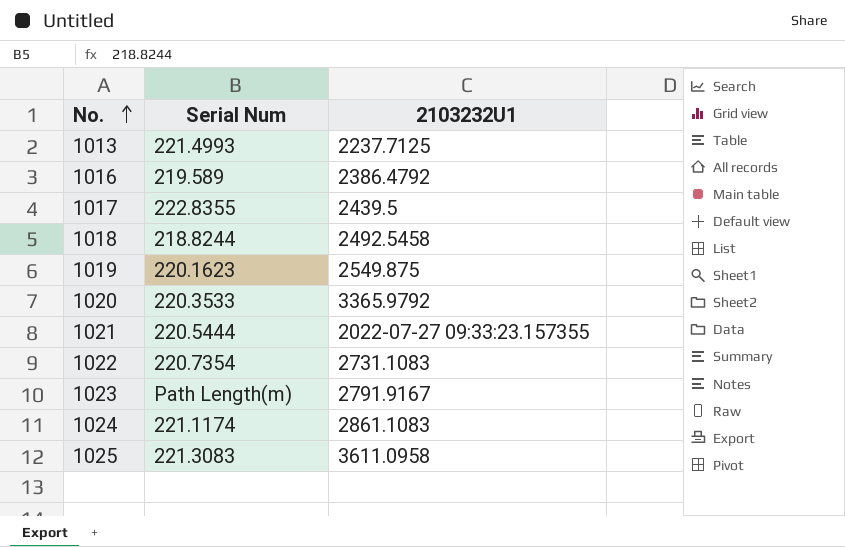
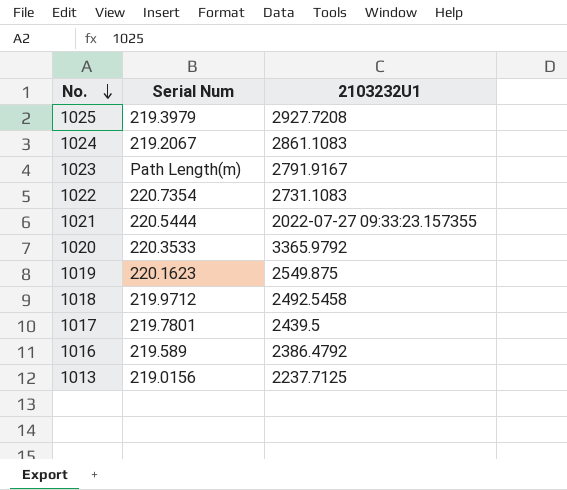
row order: No. ascending -> No. descending
1025 | Serial Num: 221.3083 -> 219.3979
1025 | 2103232U1: 3611.0958 -> 2927.7208
1024 | Serial Num: 221.1174 -> 219.2067
1018 | Serial Num: 218.8244 -> 219.9712
1017 | Serial Num: 222.8355 -> 219.7801
1013 | Serial Num: 221.4993 -> 219.0156

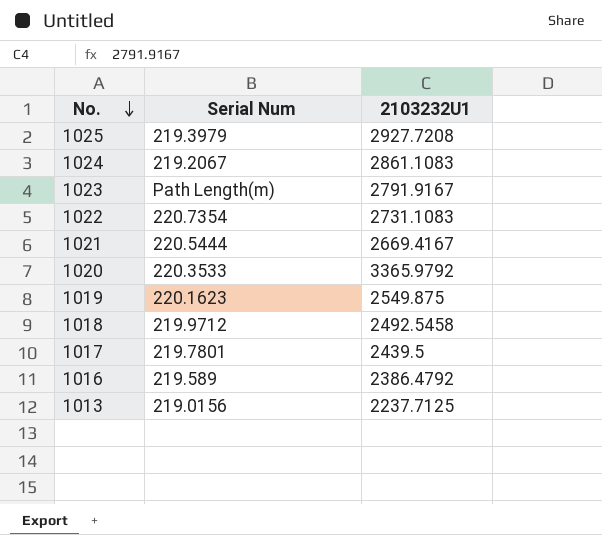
1021 | 2103232U1: 2022-07-27 09:33:23.157355 -> 2669.4167

